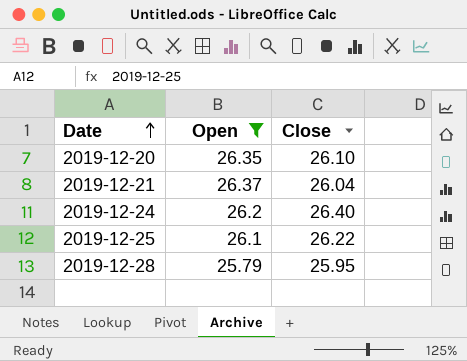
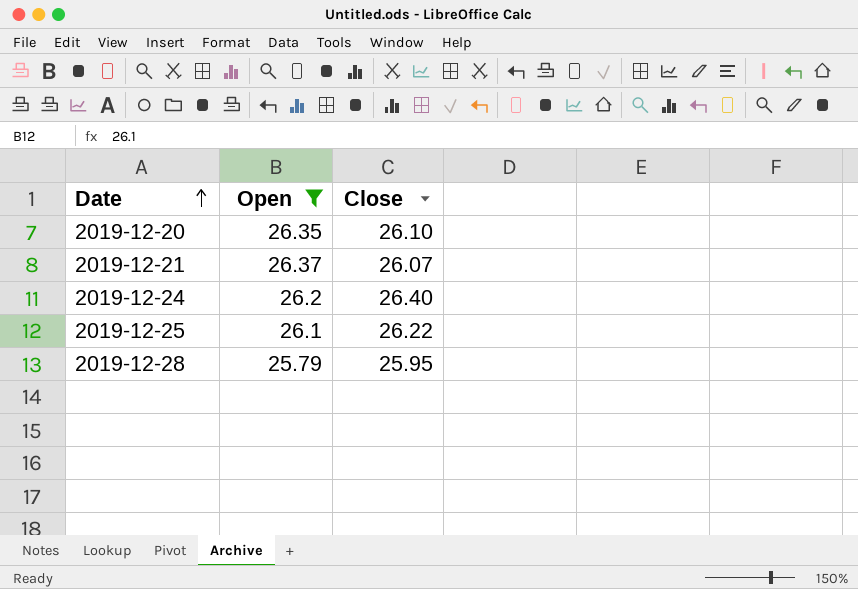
2019-12-21 | Close: 26.04 -> 26.07

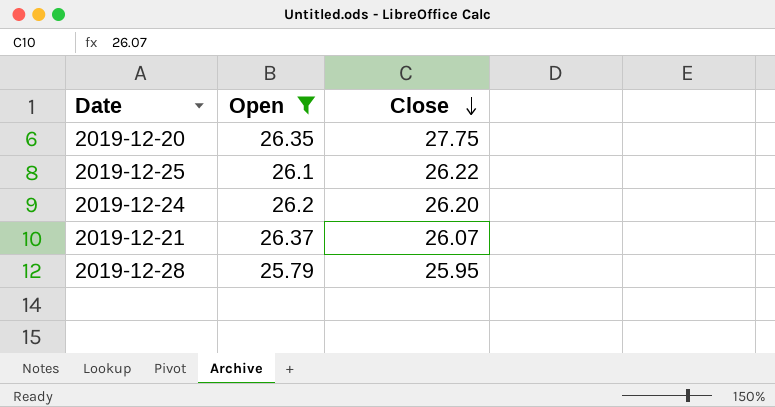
row order: Date ascending -> Close descending
2019-12-20 | Close: 26.10 -> 27.75
2019-12-24 | Close: 26.40 -> 26.20

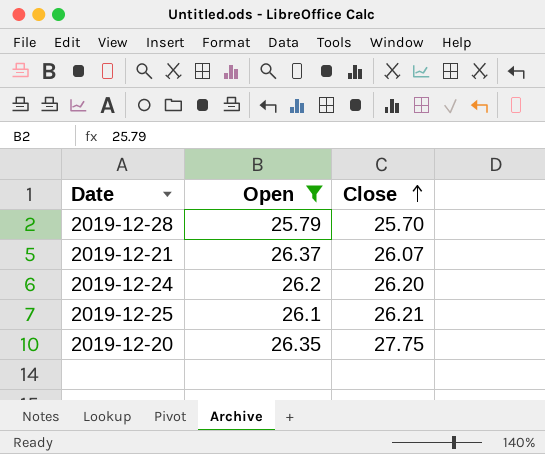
row order: Close descending -> Close ascending
2019-12-28 | Close: 25.95 -> 25.70
2019-12-25 | Close: 26.22 -> 26.21

